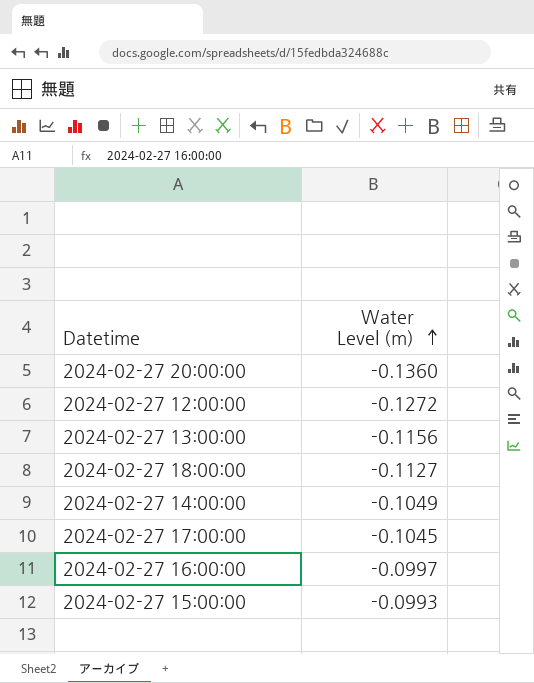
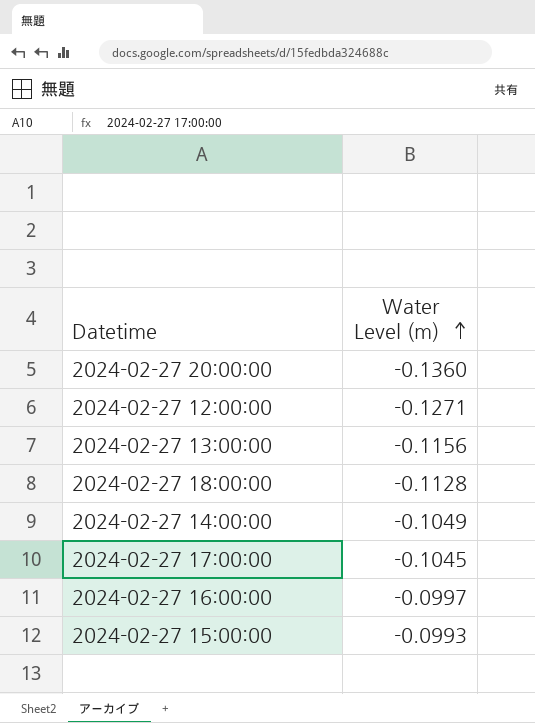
2024-02-27 12:00:00 | Water Level (m): -0.1272 -> -0.1271
2024-02-27 18:00:00 | Water Level (m): -0.1127 -> -0.1128

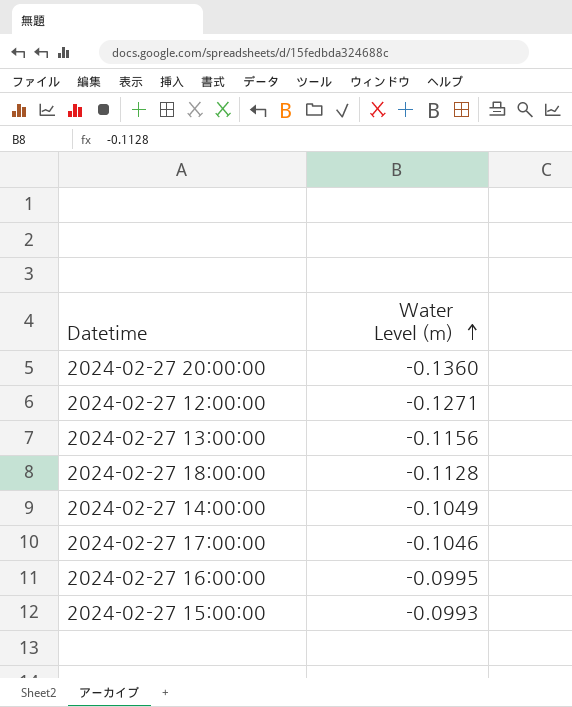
2024-02-27 17:00:00 | Water Level (m): -0.1045 -> -0.1046
2024-02-27 16:00:00 | Water Level (m): -0.0997 -> -0.0995

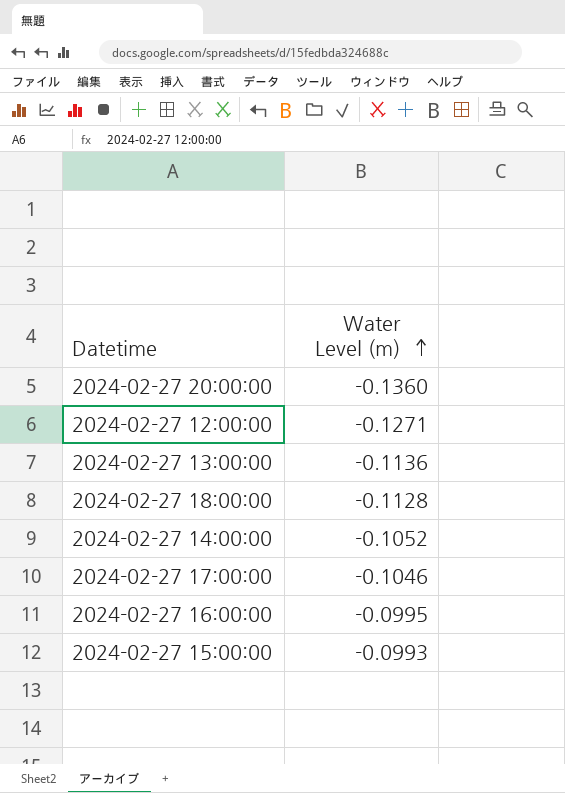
2024-02-27 13:00:00 | Water Level (m): -0.1156 -> -0.1136
2024-02-27 14:00:00 | Water Level (m): -0.1049 -> -0.1052

